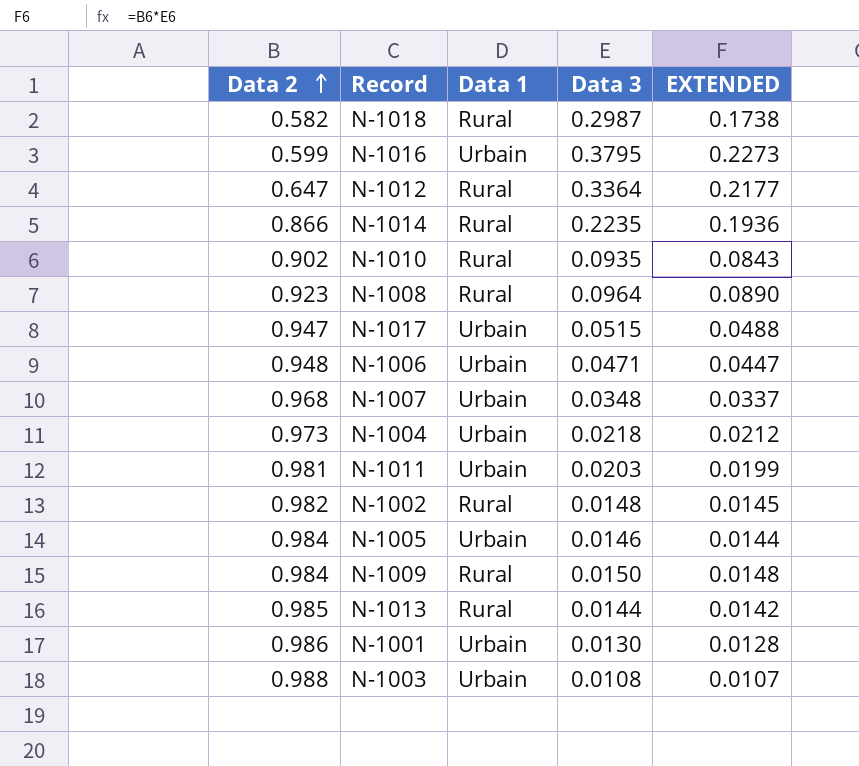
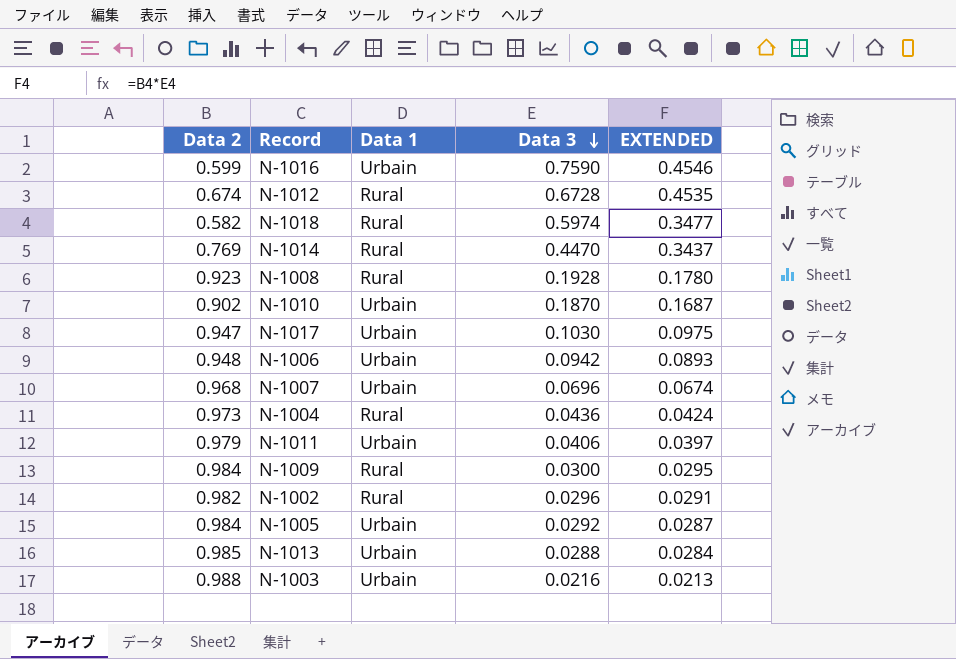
row order: Data 2 ascending -> Data 3 descending
row N-1001: 0.986 | Urbain | 0.0130 | 0.0128 -> none
N-1016 | Data 3: 0.3795 -> 0.7590
N-1016 | EXTENDED: 0.2273 -> 0.4546
N-1012 | Data 2: 0.647 -> 0.674
N-1012 | Data 3: 0.3364 -> 0.6728
N-1012 | EXTENDED: 0.2177 -> 0.4535
N-1018 | Data 3: 0.2987 -> 0.5974
N-1018 | EXTENDED: 0.1738 -> 0.3477
N-1014 | Data 2: 0.866 -> 0.769
N-1014 | Data 3: 0.2235 -> 0.4470
N-1014 | EXTENDED: 0.1936 -> 0.3437
N-1008 | Data 3: 0.0964 -> 0.1928
N-1008 | EXTENDED: 0.0890 -> 0.1780
N-1010 | Data 1: Rural -> Urbain
N-1010 | Data 3: 0.0935 -> 0.1870
N-1010 | EXTENDED: 0.0843 -> 0.1687
N-1017 | Data 3: 0.0515 -> 0.1030
N-1017 | EXTENDED: 0.0488 -> 0.0975
N-1006 | Data 3: 0.0471 -> 0.0942
N-1006 | EXTENDED: 0.0447 -> 0.0893
N-1007 | Data 3: 0.0348 -> 0.0696
N-1007 | EXTENDED: 0.0337 -> 0.0674
N-1004 | Data 1: Urbain -> Rural
N-1004 | Data 3: 0.0218 -> 0.0436
N-1004 | EXTENDED: 0.0212 -> 0.0424
N-1011 | Data 2: 0.981 -> 0.979
N-1011 | Data 3: 0.0203 -> 0.0406
N-1011 | EXTENDED: 0.0199 -> 0.0397
N-1009 | Data 3: 0.0150 -> 0.0300
N-1009 | EXTENDED: 0.0148 -> 0.0295
N-1002 | Data 3: 0.0148 -> 0.0296
N-1002 | EXTENDED: 0.0145 -> 0.0291
N-1005 | Data 3: 0.0146 -> 0.0292
N-1005 | EXTENDED: 0.0144 -> 0.0287
N-1013 | Data 1: Rural -> Urbain
N-1013 | Data 3: 0.0144 -> 0.0288
N-1013 | EXTENDED: 0.0142 -> 0.0284
N-1003 | Data 3: 0.0108 -> 0.0216
N-1003 | EXTENDED: 0.0107 -> 0.0213

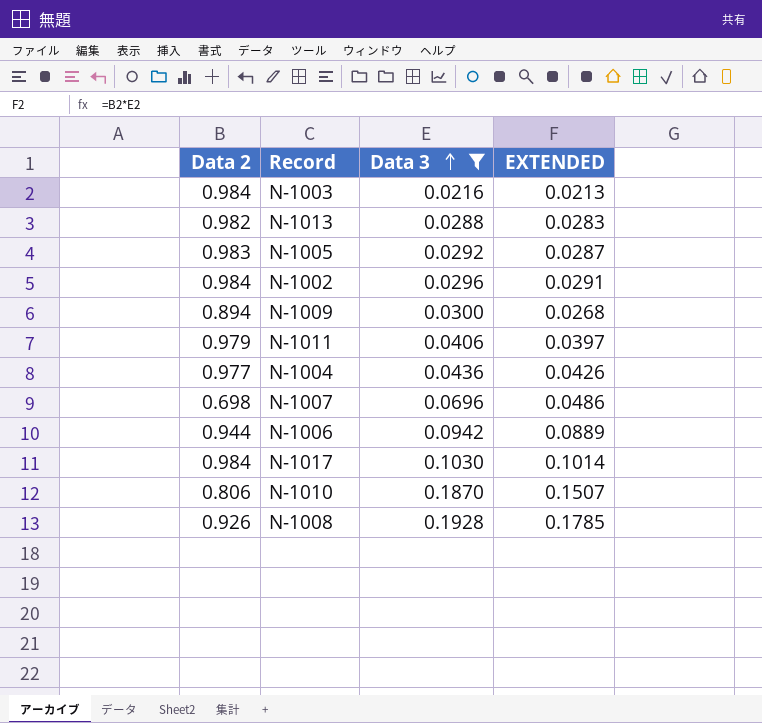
filter: none -> Data 3 <= 0.1928
row order: Data 3 descending -> Data 3 ascending
column Data 1 | position: 3 -> none
N-1003 | Data 2: 0.988 -> 0.984
N-1013 | Data 2: 0.985 -> 0.982
N-1013 | EXTENDED: 0.0284 -> 0.0283
N-1005 | Data 2: 0.984 -> 0.983
N-1002 | Data 2: 0.982 -> 0.984
N-1009 | Data 2: 0.984 -> 0.894
N-1009 | EXTENDED: 0.0295 -> 0.0268
N-1004 | Data 2: 0.973 -> 0.977
N-1004 | EXTENDED: 0.0424 -> 0.0426
N-1007 | Data 2: 0.968 -> 0.698
N-1007 | EXTENDED: 0.0674 -> 0.0486
N-1006 | Data 2: 0.948 -> 0.944
N-1006 | EXTENDED: 0.0893 -> 0.0889
N-1017 | Data 2: 0.947 -> 0.984
N-1017 | EXTENDED: 0.0975 -> 0.1014
N-1010 | Data 2: 0.902 -> 0.806
N-1010 | EXTENDED: 0.1687 -> 0.1507
N-1008 | Data 2: 0.923 -> 0.926
N-1008 | EXTENDED: 0.1780 -> 0.1785

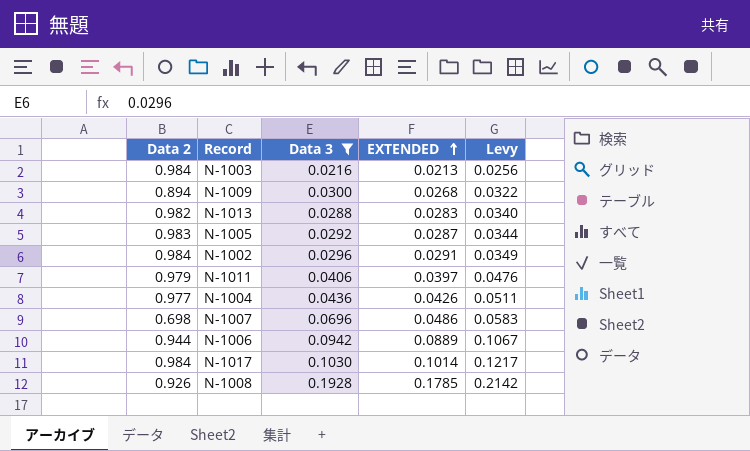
row order: Data 3 ascending -> EXTENDED ascending
column Levy | formula: none -> [EXTENDED] * 1.2
row N-1010: 0.806 | 0.1870 | 0.1507 -> none

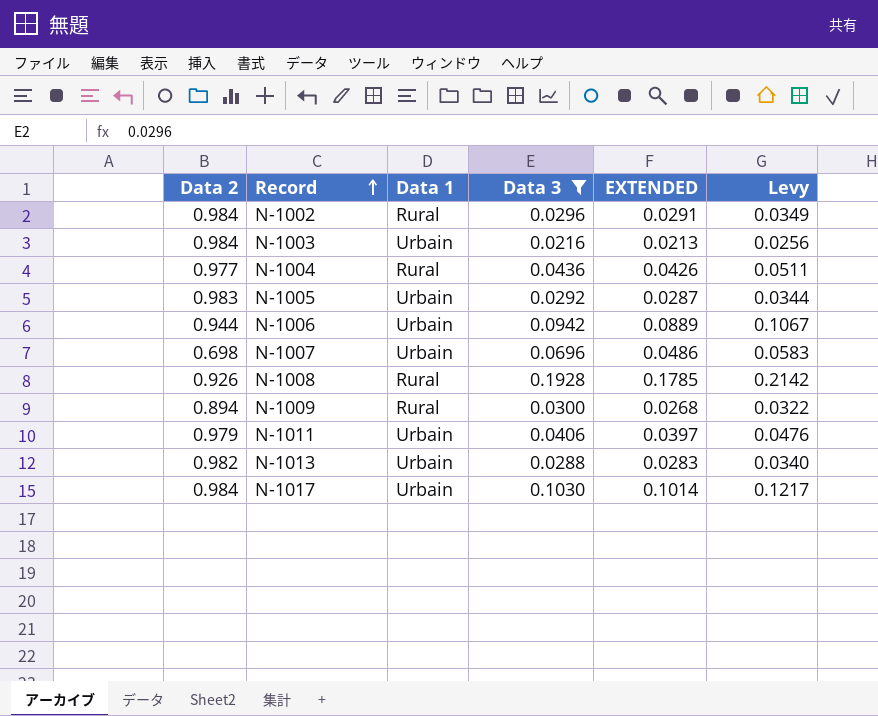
row order: EXTENDED ascending -> Record ascending
column Data 1 | position: none -> 3

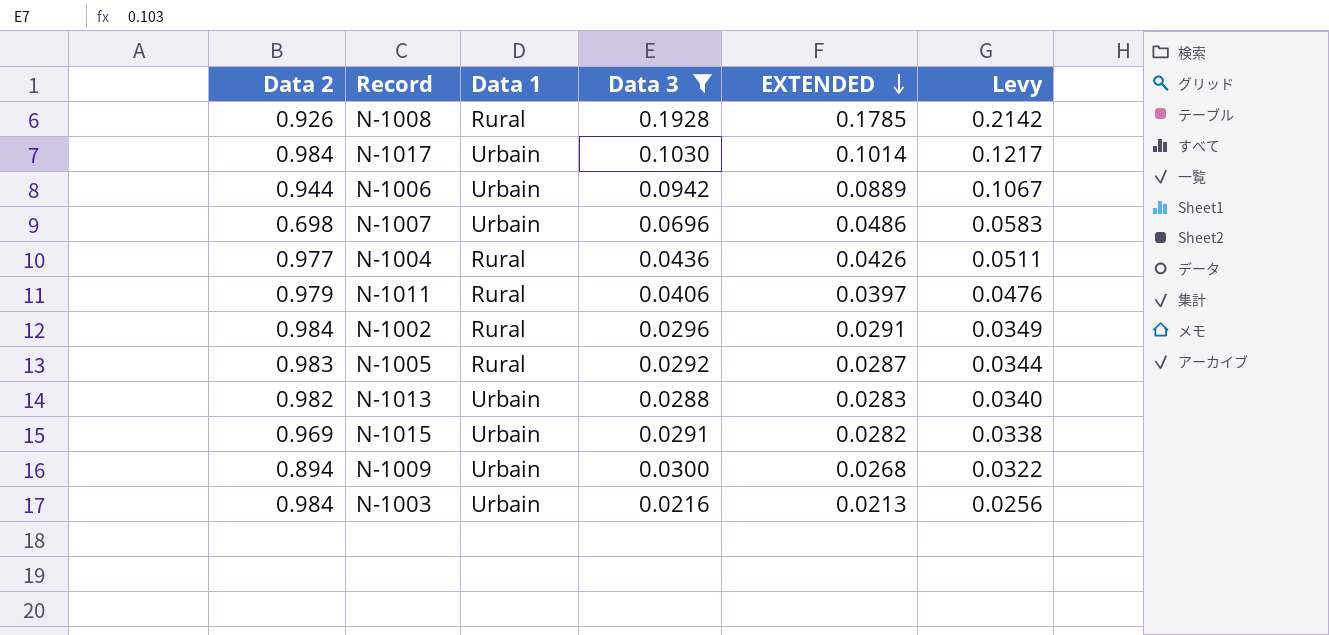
row order: Record ascending -> EXTENDED descending
N-1011 | Data 1: Urbain -> Rural
N-1005 | Data 1: Urbain -> Rural
row N-1015: none -> 0.969 | Urbain | 0.0291 | 0.0282 | 0.0338
N-1009 | Data 1: Rural -> Urbain

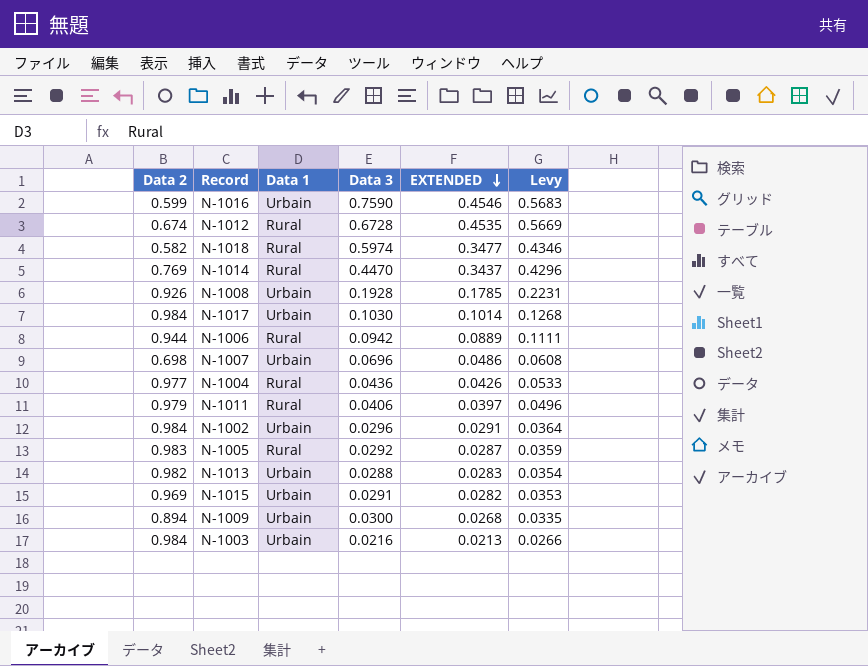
filter: Data 3 <= 0.1928 -> none
column Levy | formula: [EXTENDED] * 1.2 -> [EXTENDED] * 1.25
N-1008 | Data 1: Rural -> Urbain
N-1006 | Data 1: Urbain -> Rural
N-1002 | Data 1: Rural -> Urbain

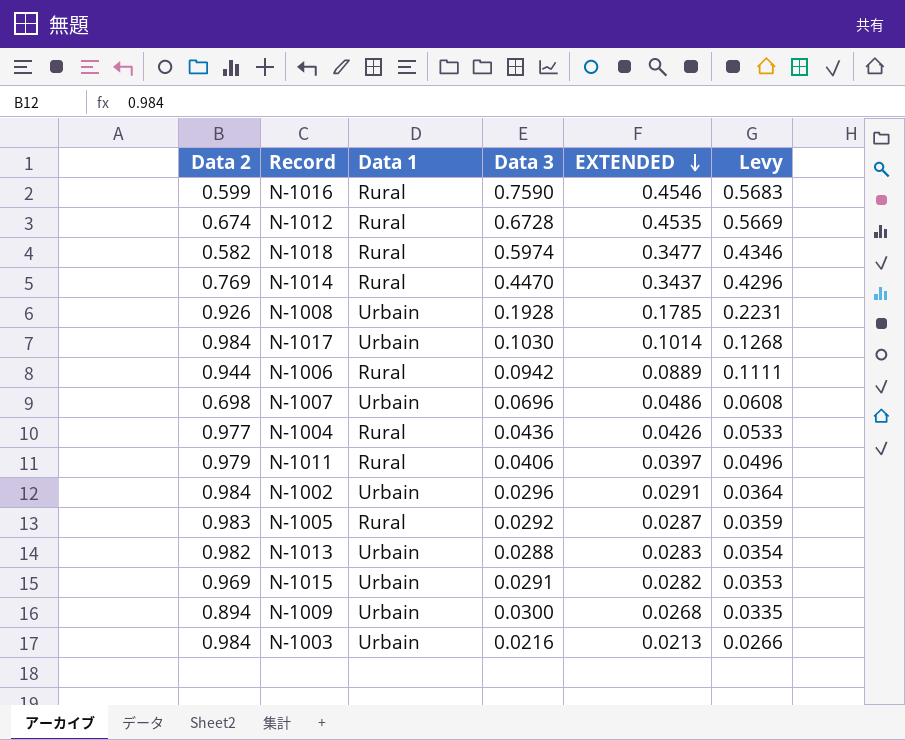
N-1016 | Data 1: Urbain -> Rural

